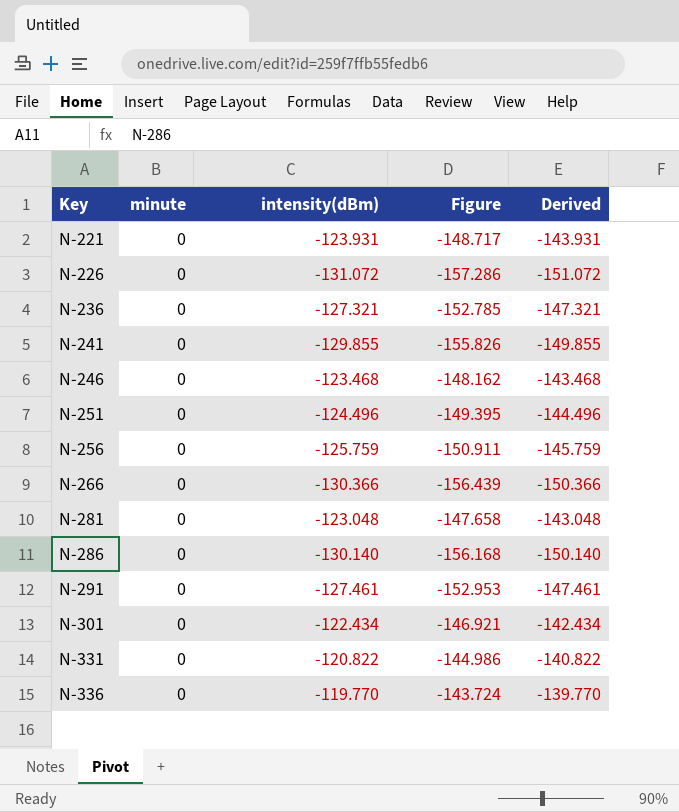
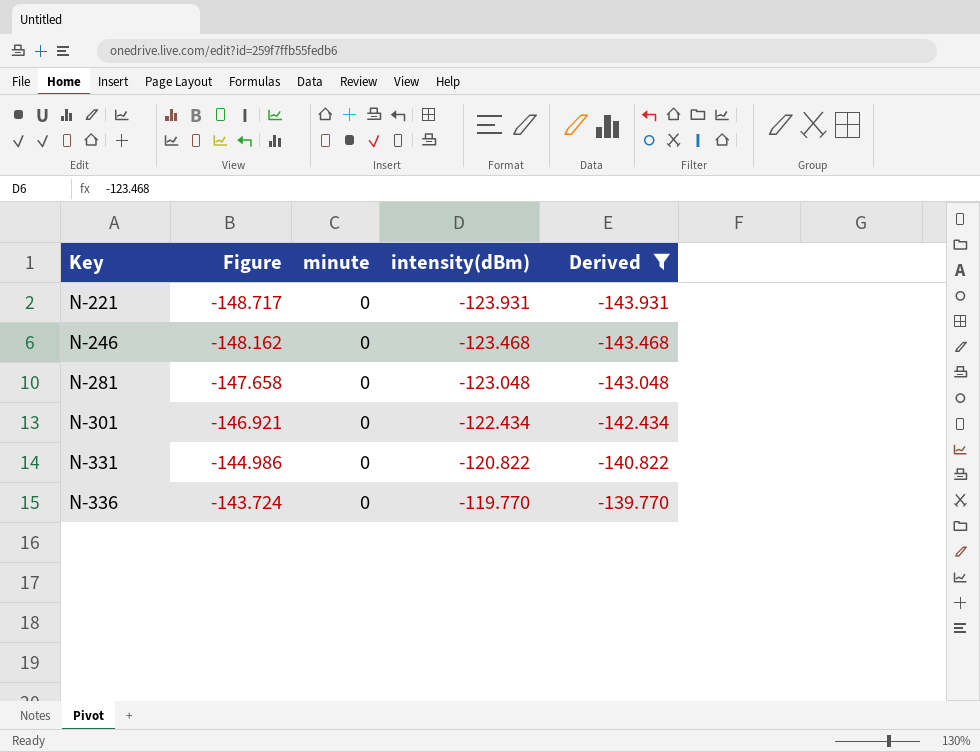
filter: none -> Derived >= -143.931
column Figure | position: 4 -> 2

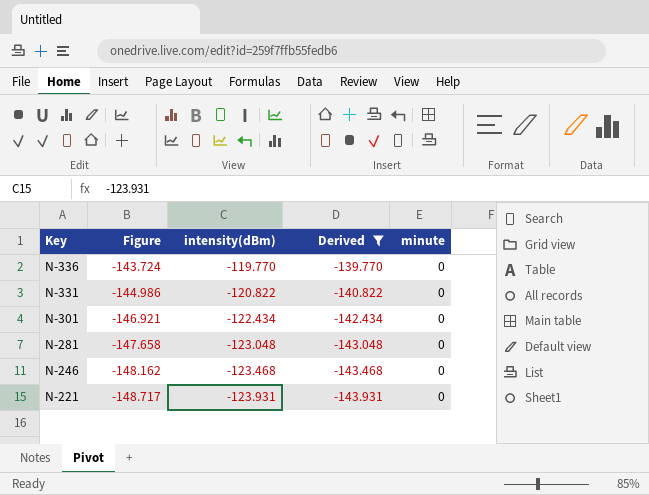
row order: Key ascending -> Key descending
column minute | position: 3 -> 5

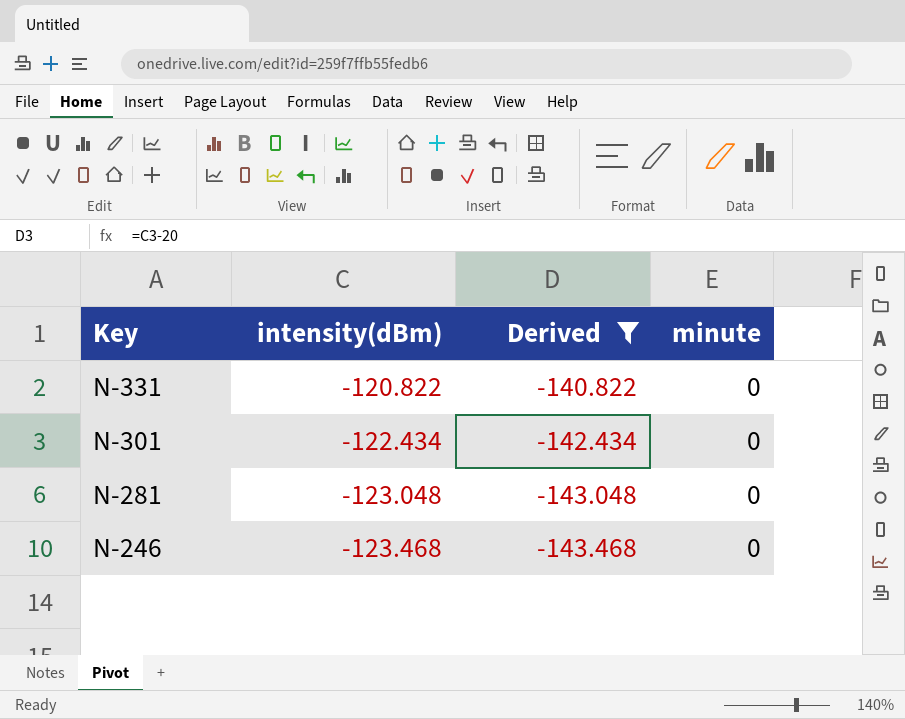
column Figure | formula: [intensity(dBm)] * 1.2 -> none
row N-336: -143.724 | -119.770 | -139.770 | 0 -> none
row N-221: -148.717 | -123.931 | -143.931 | 0 -> none

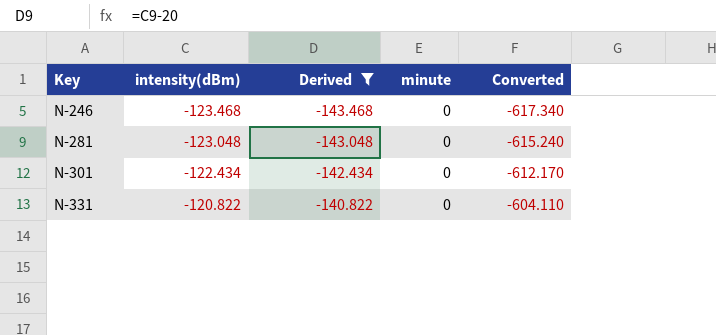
row order: Key descending -> Key ascending
column Converted | formula: none -> [intensity(dBm)] * 5

